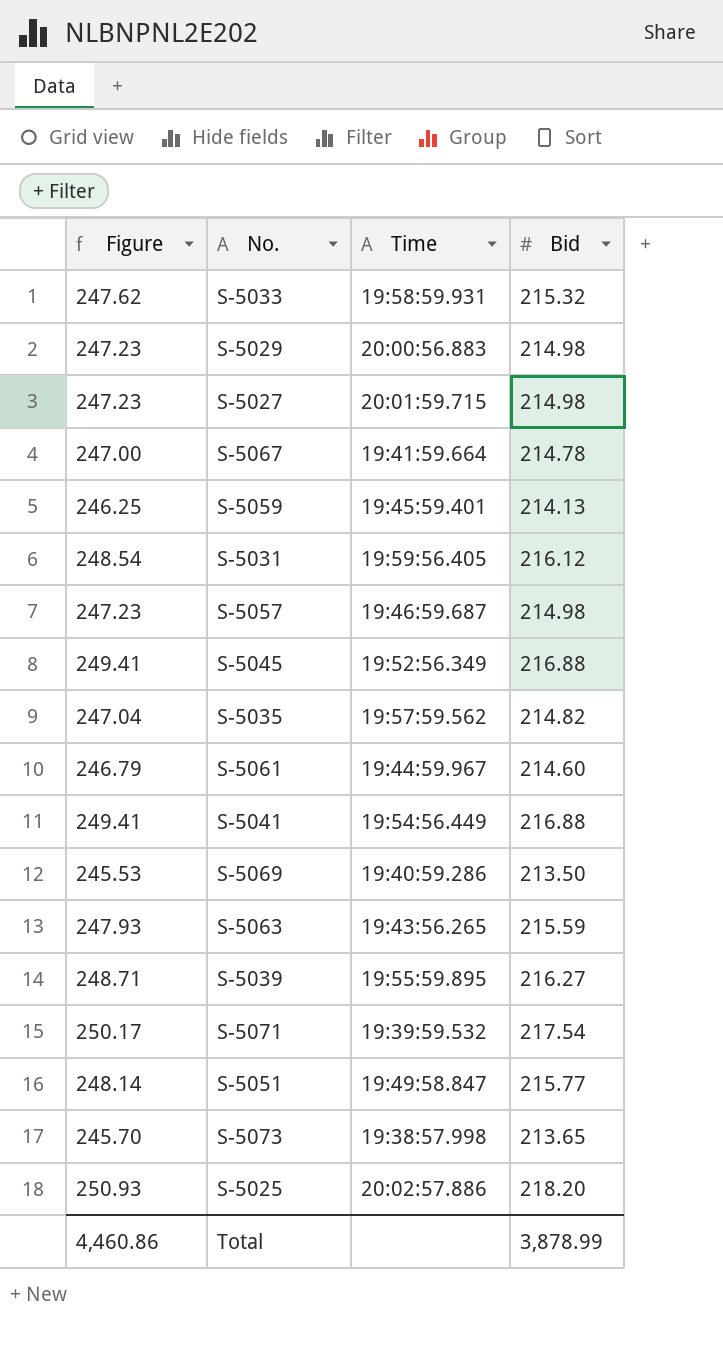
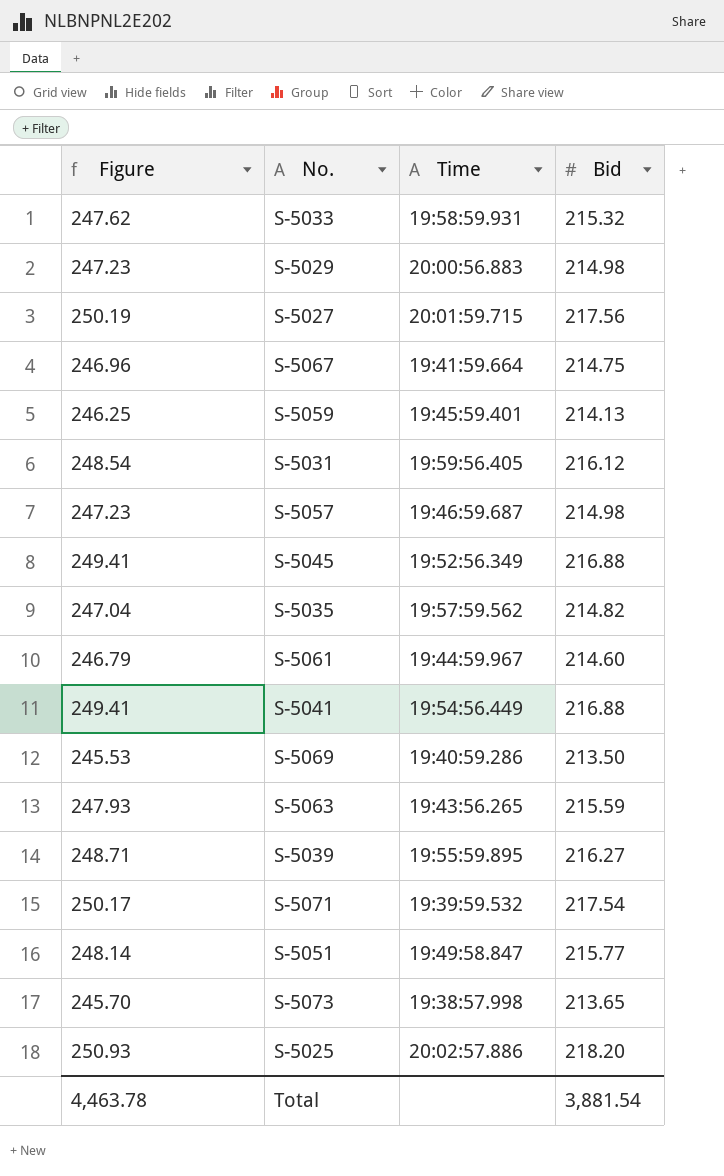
S-5027 | Figure: 247.23 -> 250.19
S-5027 | Bid: 214.98 -> 217.56
S-5067 | Figure: 247.00 -> 246.96
S-5067 | Bid: 214.78 -> 214.75
Total | Figure: 4,460.86 -> 4,463.78
Total | Bid: 3,878.99 -> 3,881.54

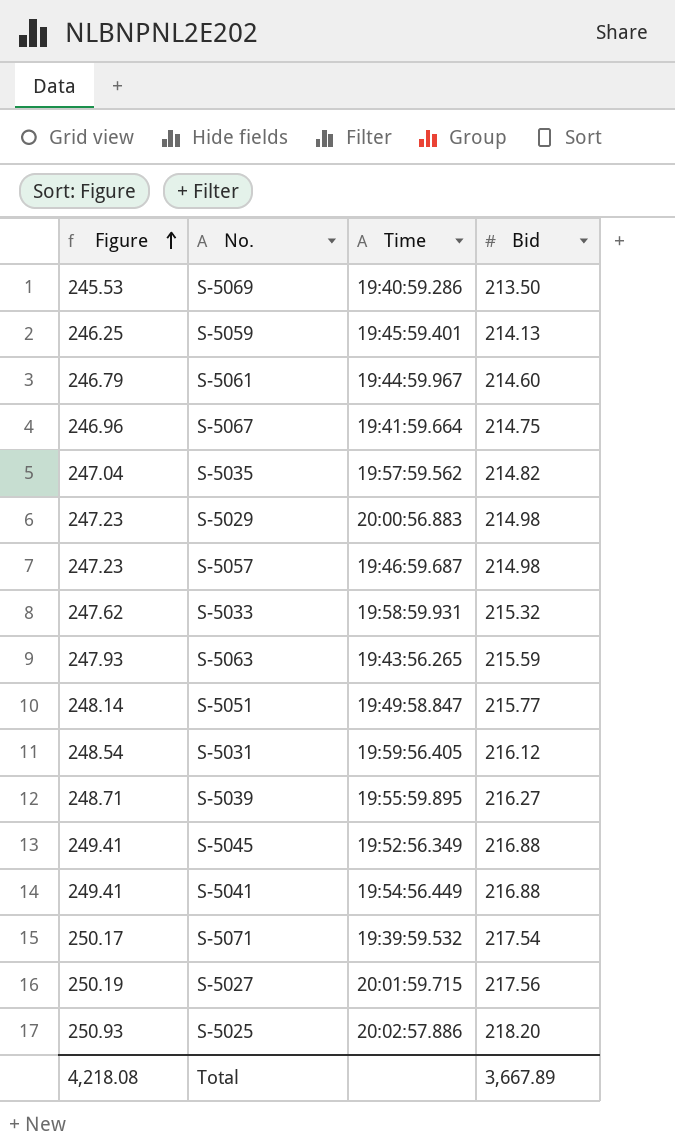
row order: none -> Figure ascending
row S-5073: 245.70 | 19:38:57.998 | 213.65 -> none
Total | Figure: 4,463.78 -> 4,218.08
Total | Bid: 3,881.54 -> 3,667.89

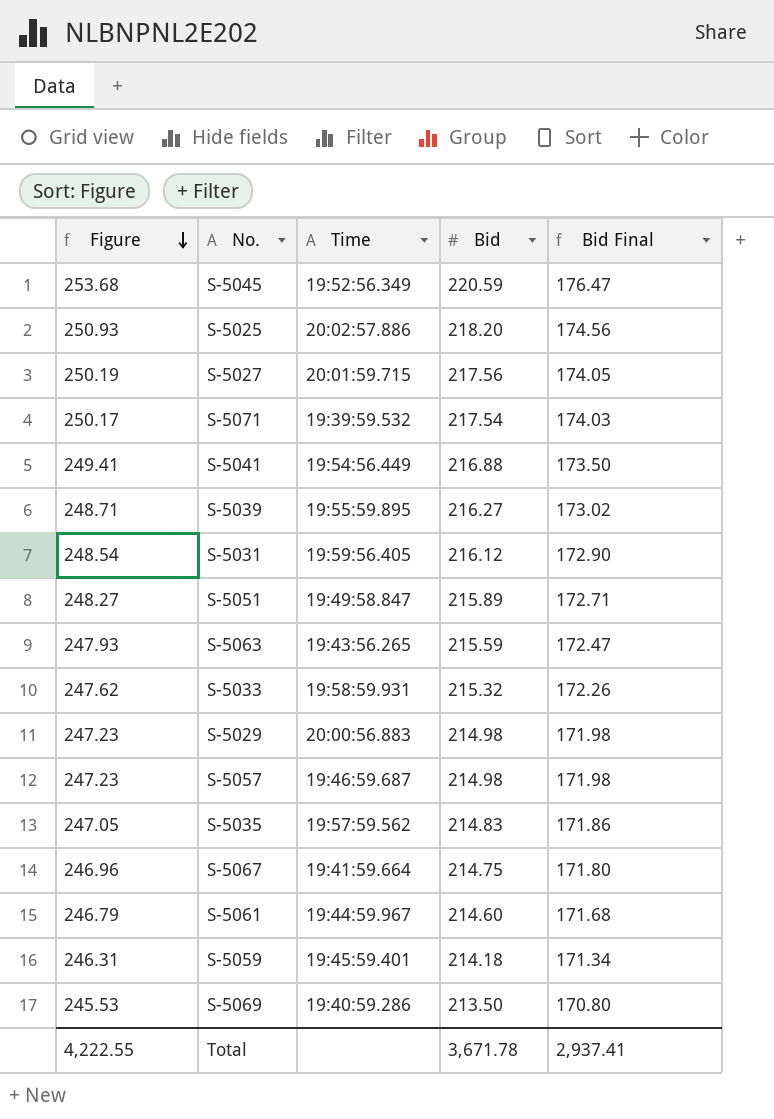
row order: Figure ascending -> Figure descending
column Bid Final | formula: none -> [Bid] * 0.8
S-5045 | Figure: 249.41 -> 253.68
S-5045 | Bid: 216.88 -> 220.59
S-5051 | Figure: 248.14 -> 248.27
S-5051 | Bid: 215.77 -> 215.89
S-5035 | Figure: 247.04 -> 247.05
S-5035 | Bid: 214.82 -> 214.83
S-5059 | Figure: 246.25 -> 246.31
S-5059 | Bid: 214.13 -> 214.18
Total | Figure: 4,218.08 -> 4,222.55
Total | Bid: 3,667.89 -> 3,671.78

